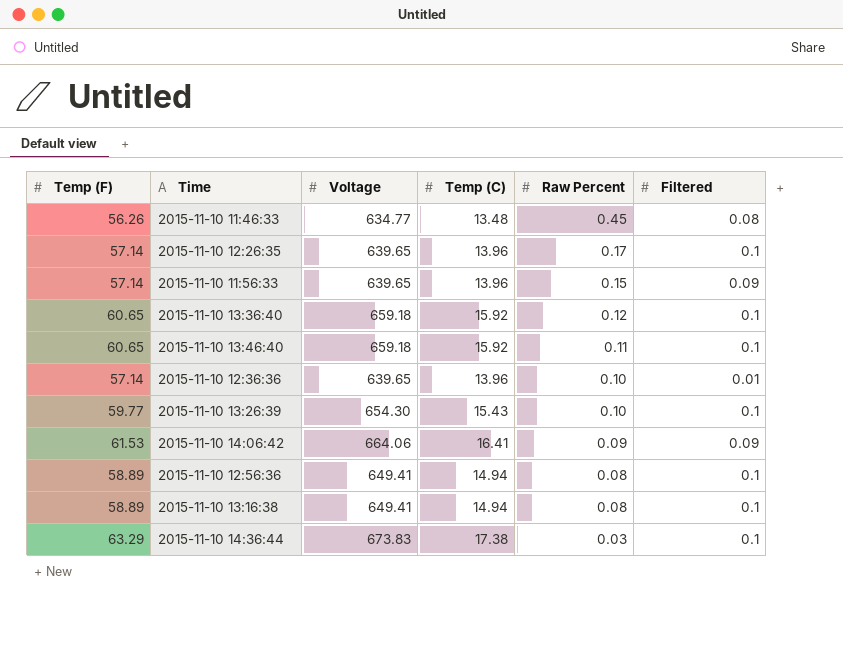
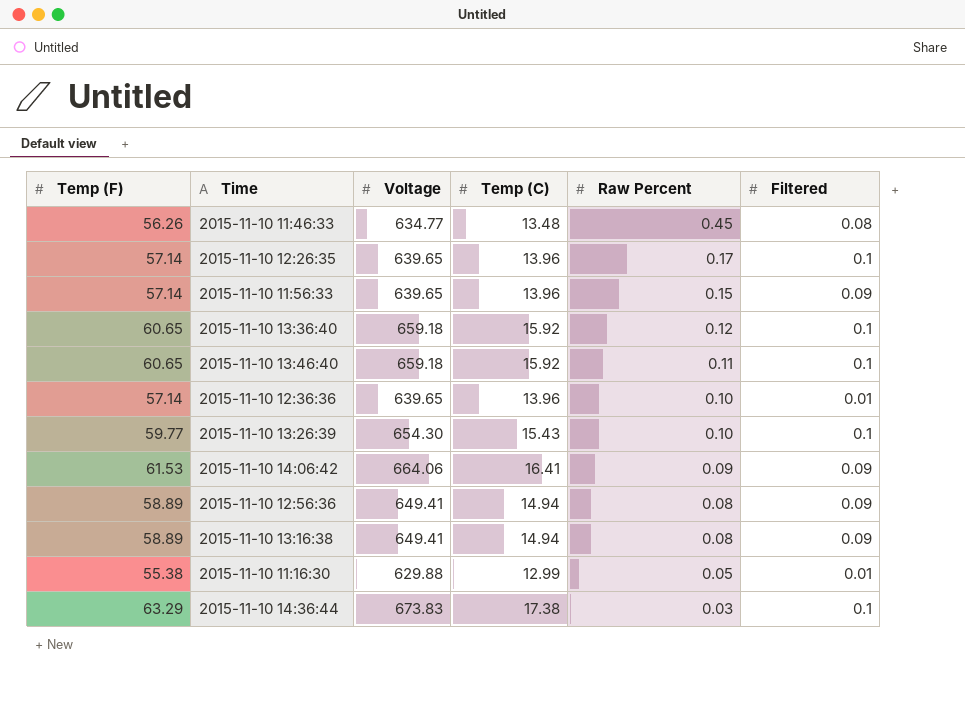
2015-11-10 12:56:36 | Filtered: 0.1 -> 0.09
2015-11-10 13:16:38 | Filtered: 0.1 -> 0.09
row 2015-11-10 11:16:30: none -> 55.38 | 629.88 | 12.99 | 0.05 | 0.01

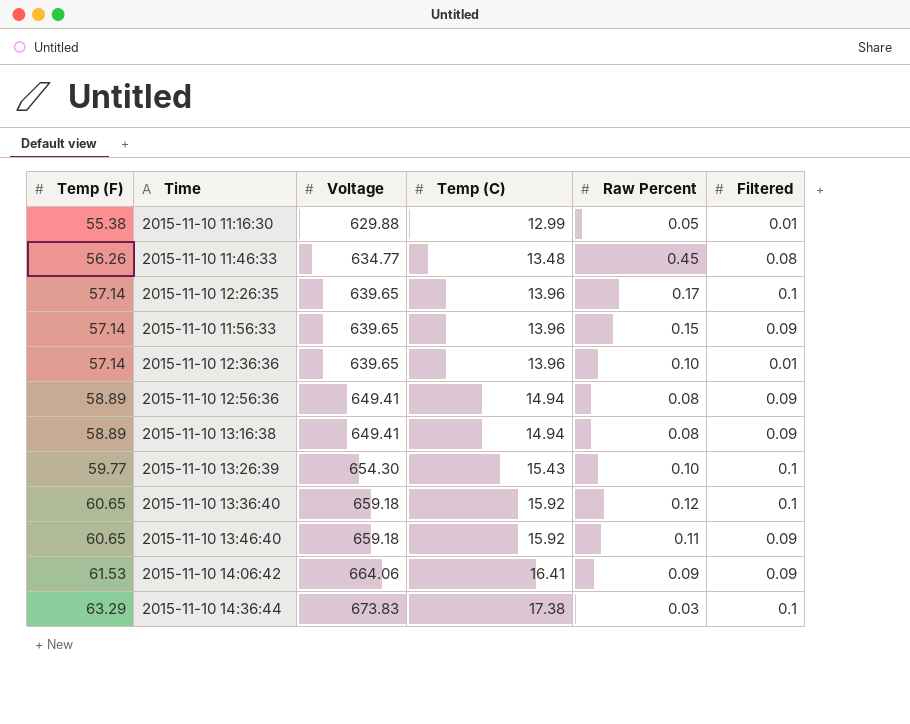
row order: Raw Percent descending -> Temp (F) ascending
2015-11-10 13:46:40 | Filtered: 0.1 -> 0.09

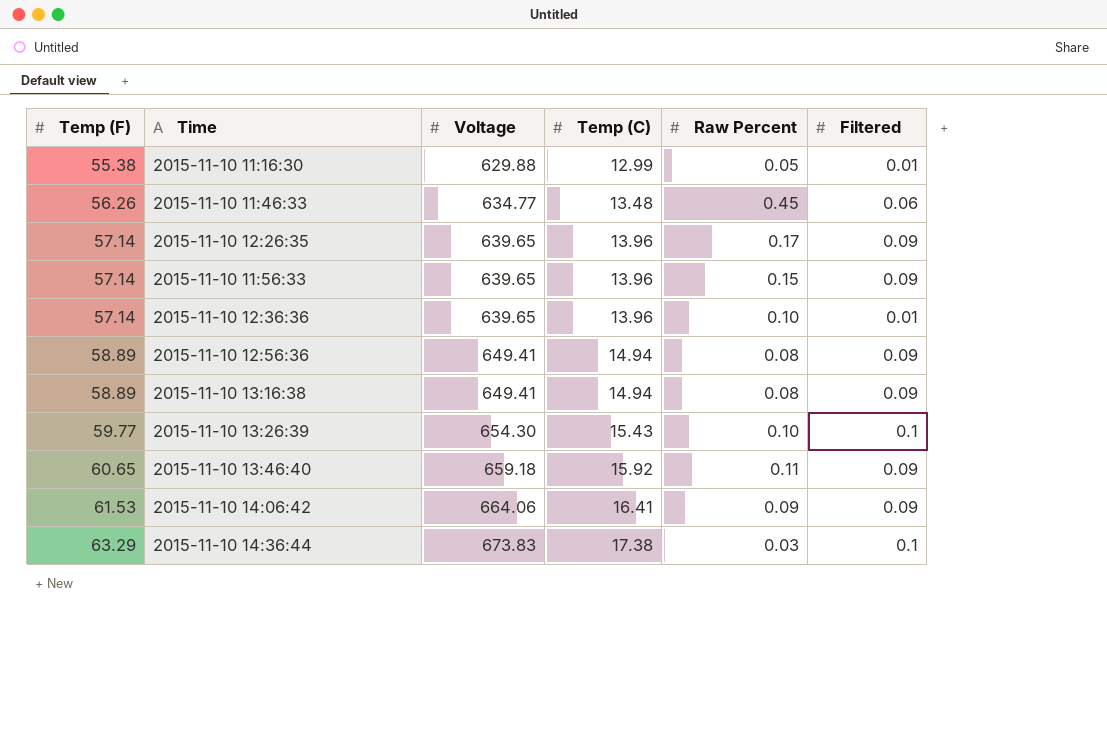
row 2015-11-10 13:36:40: 60.65 | 659.18 | 15.92 | 0.12 | 0.1 -> none
2015-11-10 11:46:33 | Filtered: 0.08 -> 0.06
2015-11-10 12:26:35 | Filtered: 0.1 -> 0.09

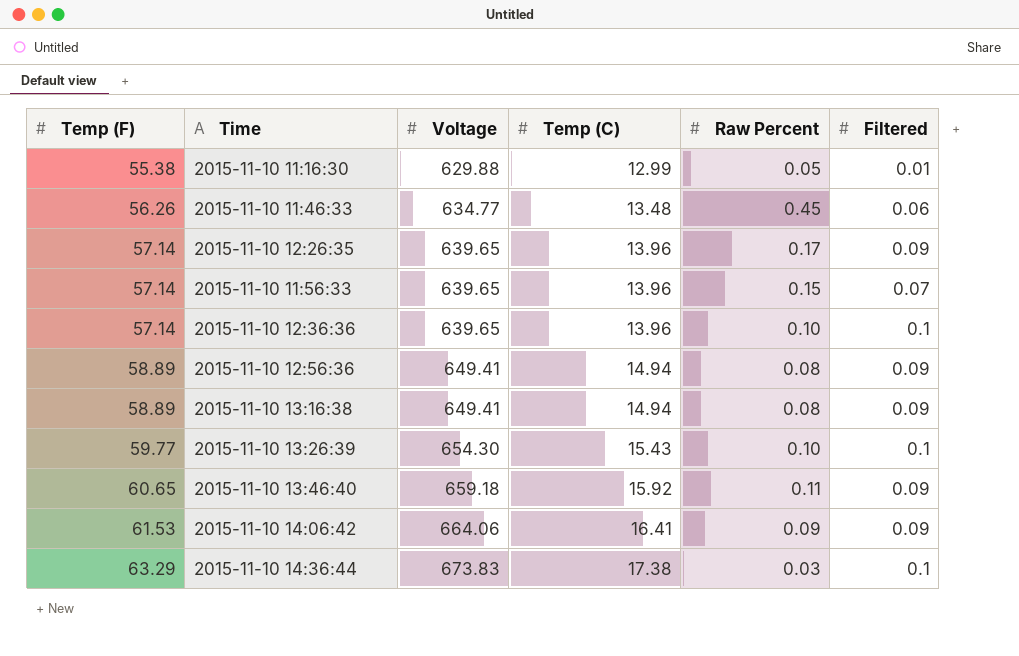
2015-11-10 11:56:33 | Filtered: 0.09 -> 0.07
2015-11-10 12:36:36 | Filtered: 0.01 -> 0.1

